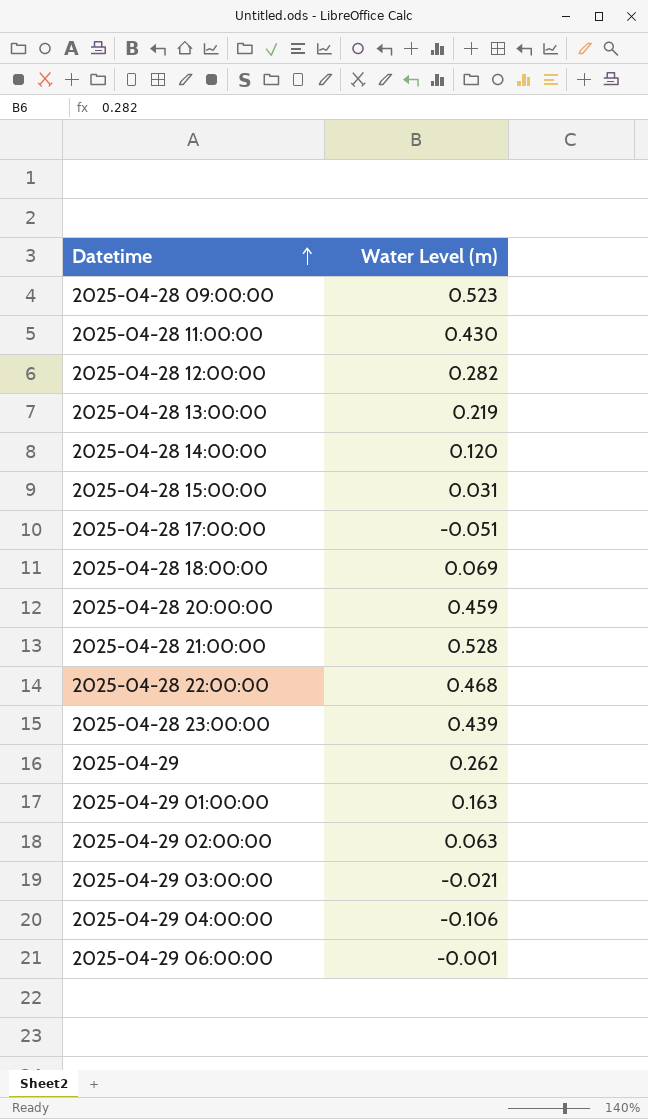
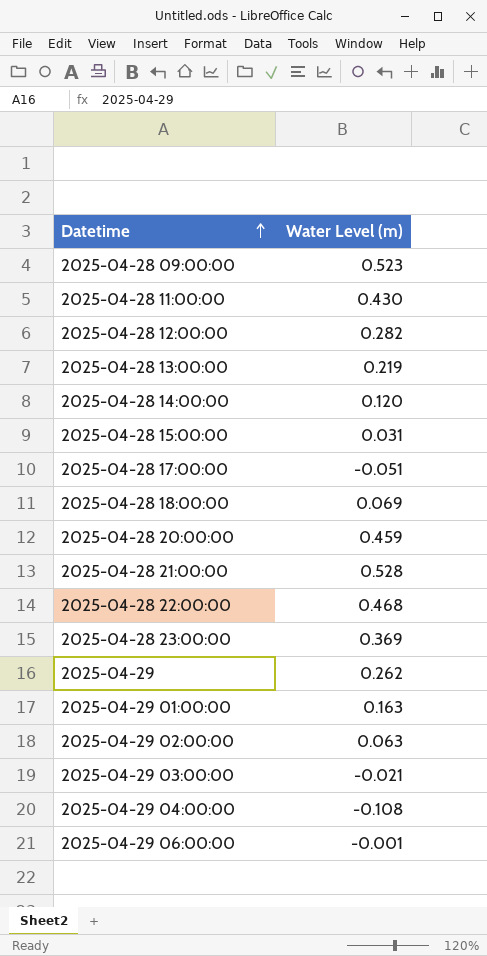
2025-04-28 23:00:00 | Water Level (m): 0.439 -> 0.369
2025-04-29 04:00:00 | Water Level (m): -0.106 -> -0.108

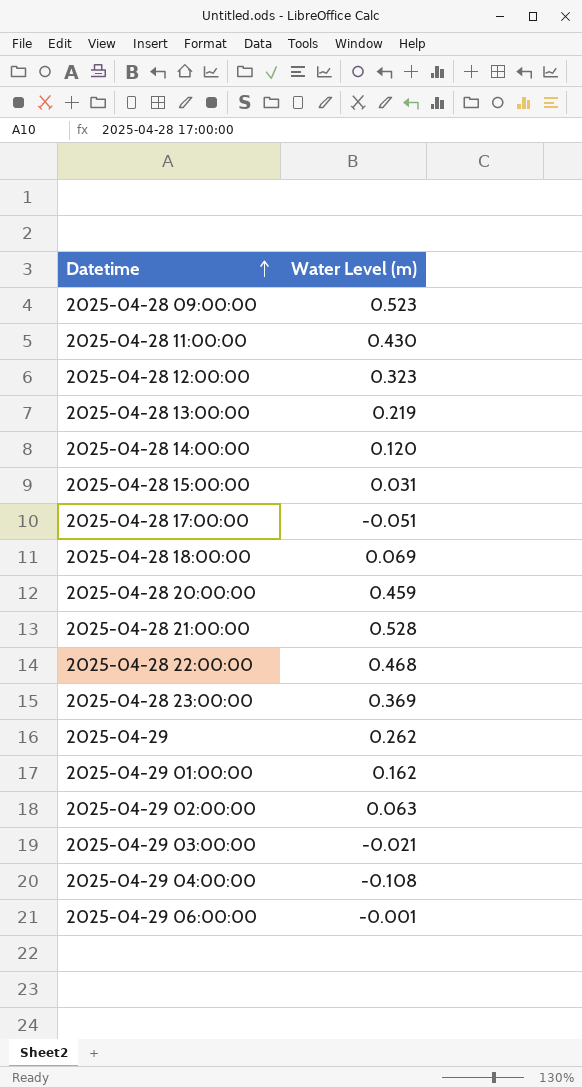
2025-04-28 12:00:00 | Water Level (m): 0.282 -> 0.323
2025-04-29 01:00:00 | Water Level (m): 0.163 -> 0.162

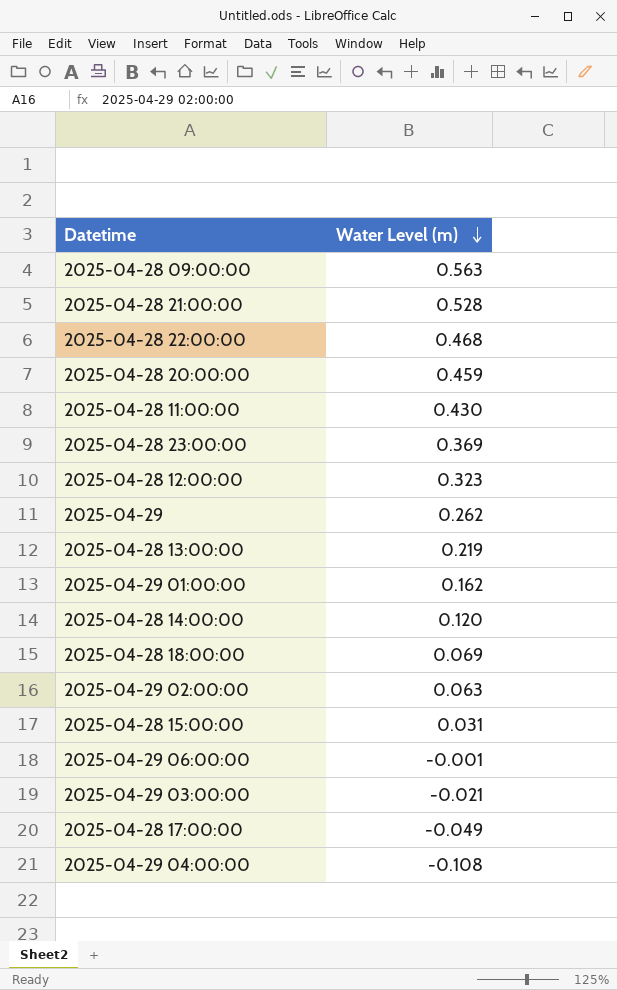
row order: Datetime ascending -> Water Level (m) descending
2025-04-28 09:00:00 | Water Level (m): 0.523 -> 0.563
2025-04-28 17:00:00 | Water Level (m): -0.051 -> -0.049

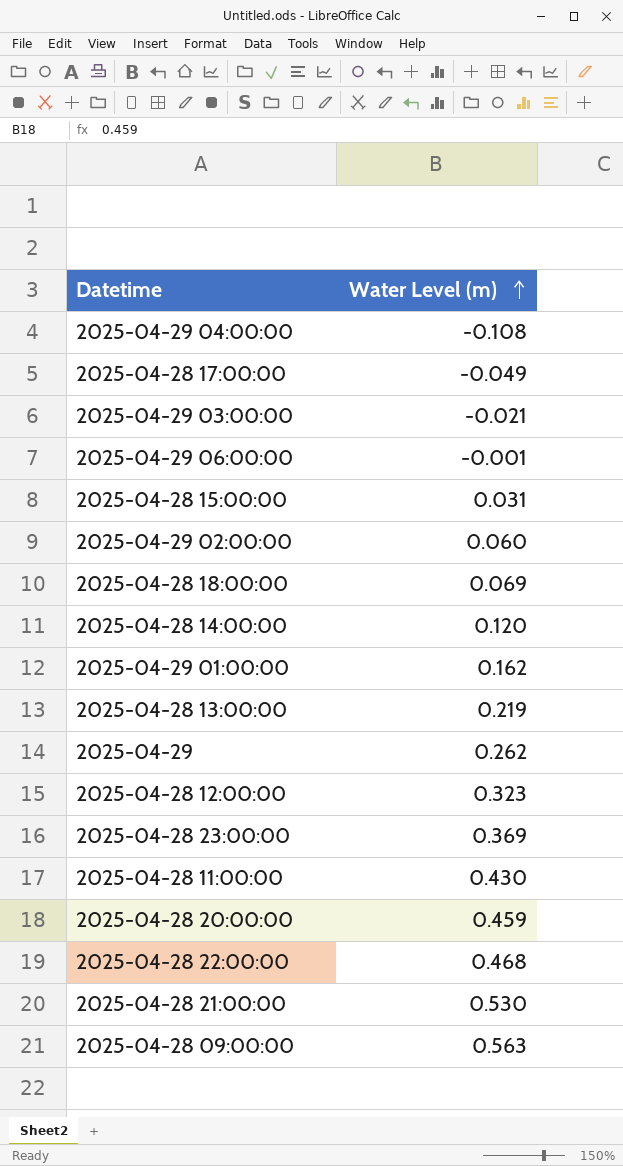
row order: Water Level (m) descending -> Water Level (m) ascending
2025-04-29 02:00:00 | Water Level (m): 0.063 -> 0.060
2025-04-28 21:00:00 | Water Level (m): 0.528 -> 0.530

